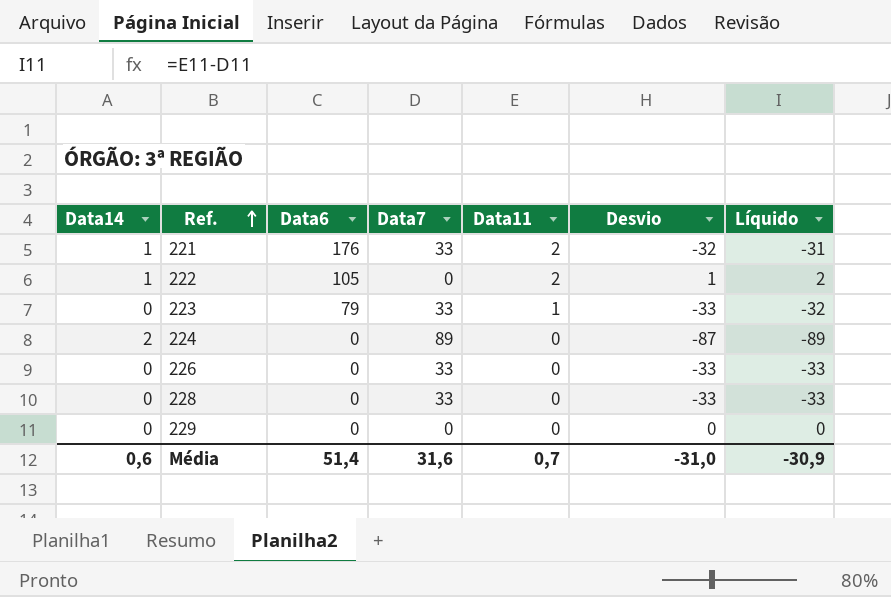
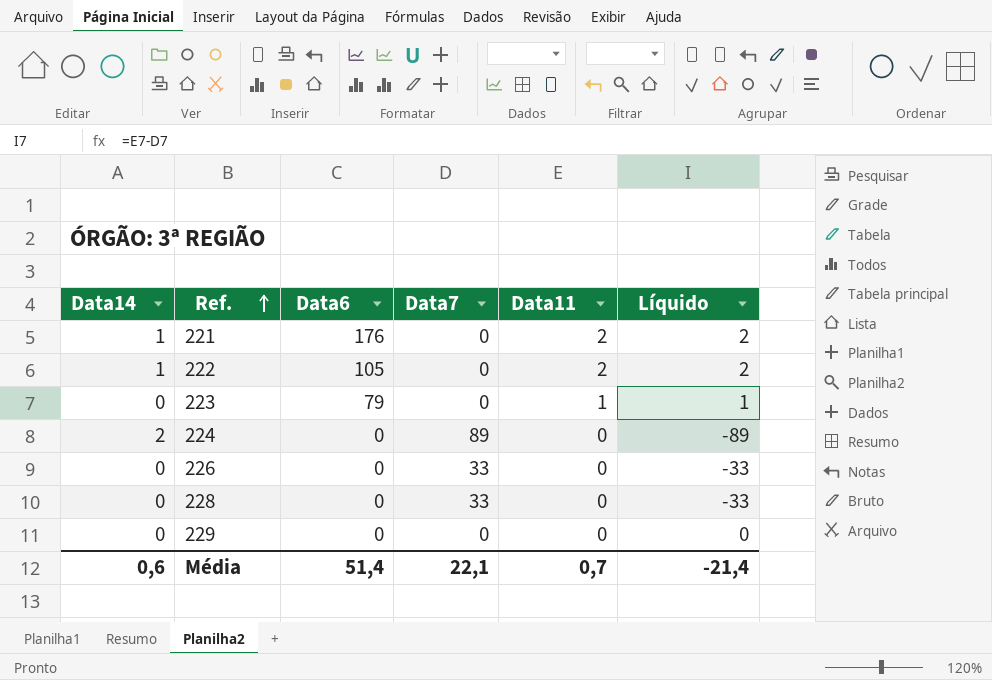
column Desvio | formula: [Data14] - [Data7] -> none
221 | Data7: 33 -> 0
221 | Líquido: -31 -> 2
223 | Data7: 33 -> 0
223 | Líquido: -32 -> 1
Média | Data7: 31,6 -> 22,1
Média | Líquido: -30,9 -> -21,4

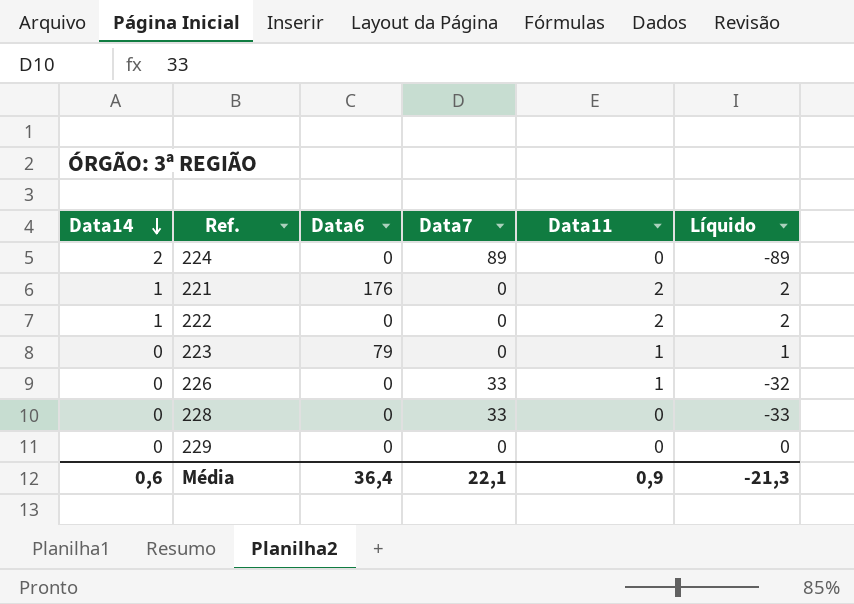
row order: Ref. ascending -> Data14 descending
222 | Data6: 105 -> 0
226 | Data11: 0 -> 1
226 | Líquido: -33 -> -32
Média | Data6: 51,4 -> 36,4
Média | Data11: 0,7 -> 0,9
Média | Líquido: -21,4 -> -21,3

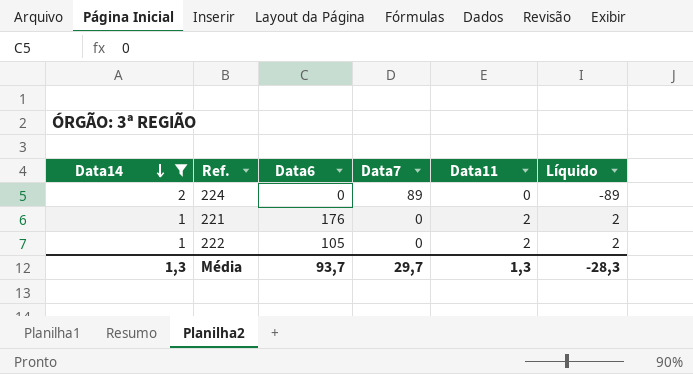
filter: none -> Data14 != 0
222 | Data6: 0 -> 105
Média | Data14: 0,6 -> 1,3
Média | Data6: 36,4 -> 93,7
Média | Data7: 22,1 -> 29,7
Média | Data11: 0,9 -> 1,3
Média | Líquido: -21,3 -> -28,3

